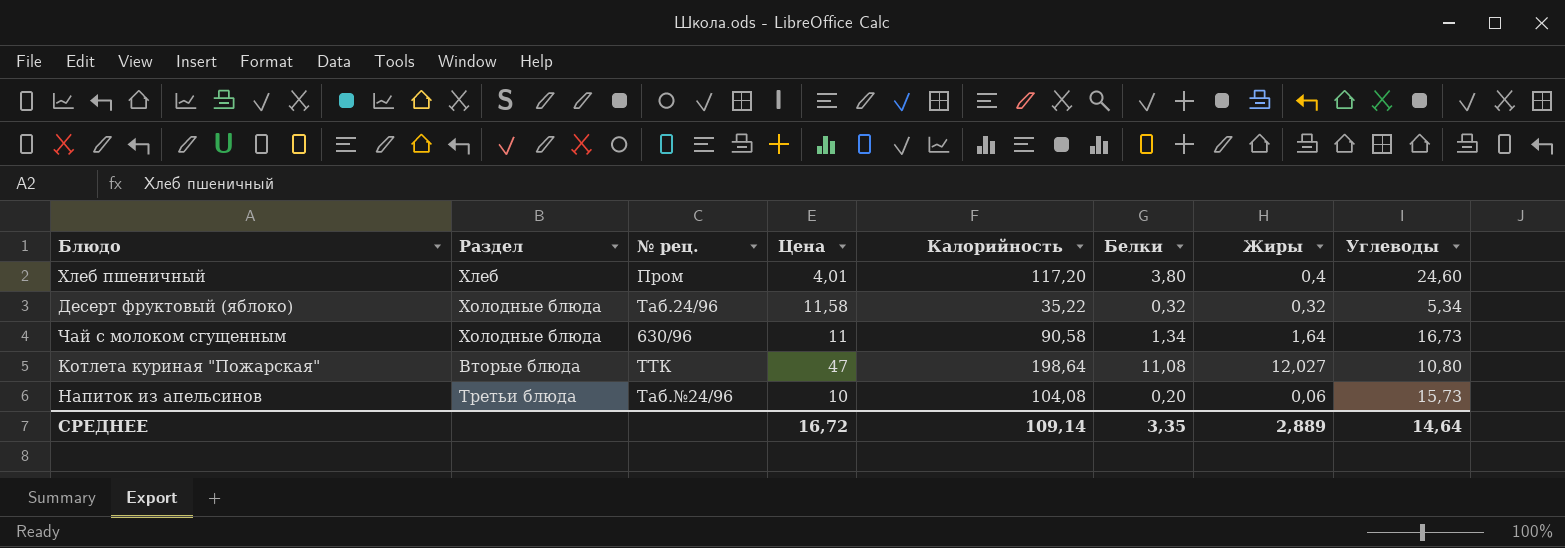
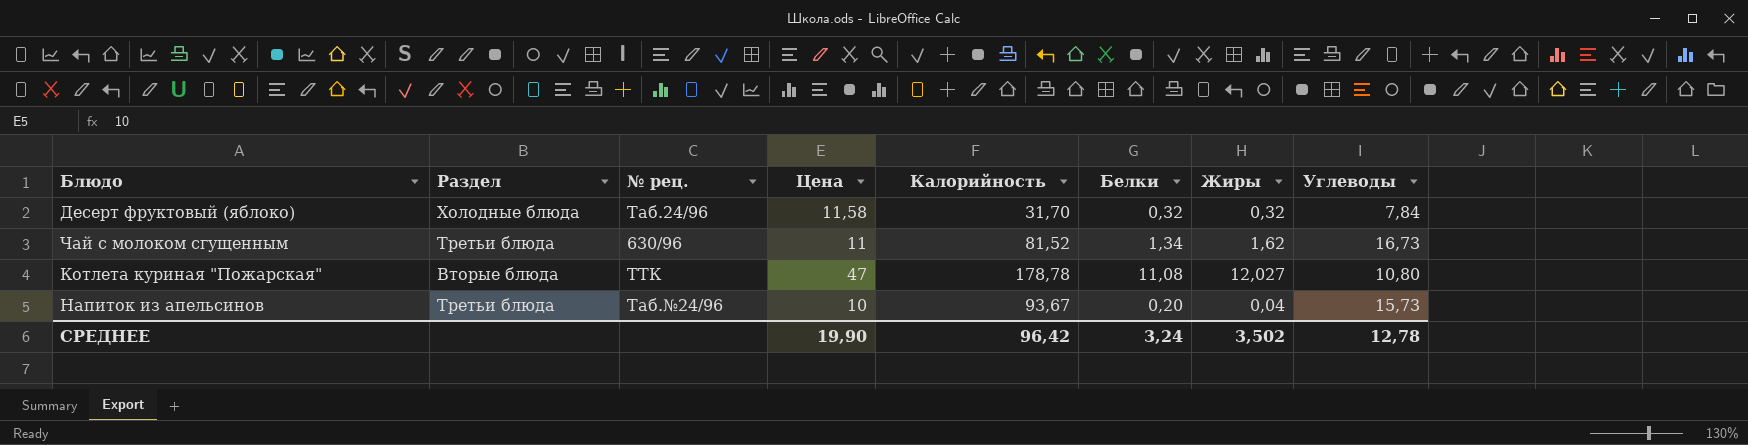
row Хлеб пшеничный: Хлеб | Пром | 4,01 | 117,20 | 3,80 | 0,4 | 24,60 -> none
Десерт фруктовый (яблоко) | Калорийность: 35,22 -> 31,70
Десерт фруктовый (яблоко) | Углеводы: 5,34 -> 7,84
Чай с молоком сгущенным | Раздел: Холодные блюда -> Третьи блюда
Чай с молоком сгущенным | Калорийность: 90,58 -> 81,52
Чай с молоком сгущенным | Жиры: 1,64 -> 1,62
Котлета куриная "Пожарская" | Калорийность: 198,64 -> 178,78
Напиток из апельсинов | Калорийность: 104,08 -> 93,67
Напиток из апельсинов | Жиры: 0,06 -> 0,04
СРЕДНЕЕ | Цена: 16,72 -> 19,90
СРЕДНЕЕ | Калорийность: 109,14 -> 96,42
СРЕДНЕЕ | Белки: 3,35 -> 3,24
СРЕДНЕЕ | Жиры: 2,889 -> 3,502
СРЕДНЕЕ | Углеводы: 14,64 -> 12,78

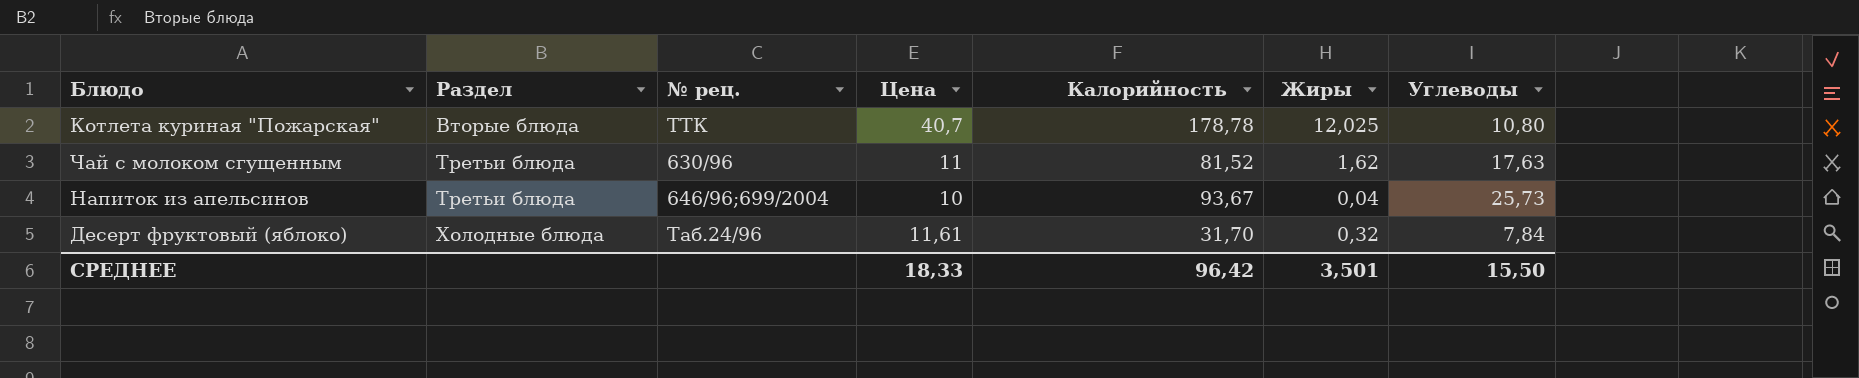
row order: none -> Раздел ascending
column Белки | position: 6 -> none
Котлета куриная "Пожарская" | Цена: 47 -> 40,7
Котлета куриная "Пожарская" | Жиры: 12,027 -> 12,025
Чай с молоком сгущенным | Углеводы: 16,73 -> 17,63
Напиток из апельсинов | № рец.: Таб.№24/96 -> 646/96;699/2004
Напиток из апельсинов | Углеводы: 15,73 -> 25,73
Десерт фруктовый (яблоко) | Цена: 11,58 -> 11,61
СРЕДНЕЕ | Цена: 19,90 -> 18,33
СРЕДНЕЕ | Жиры: 3,502 -> 3,501
СРЕДНЕЕ | Углеводы: 12,78 -> 15,50

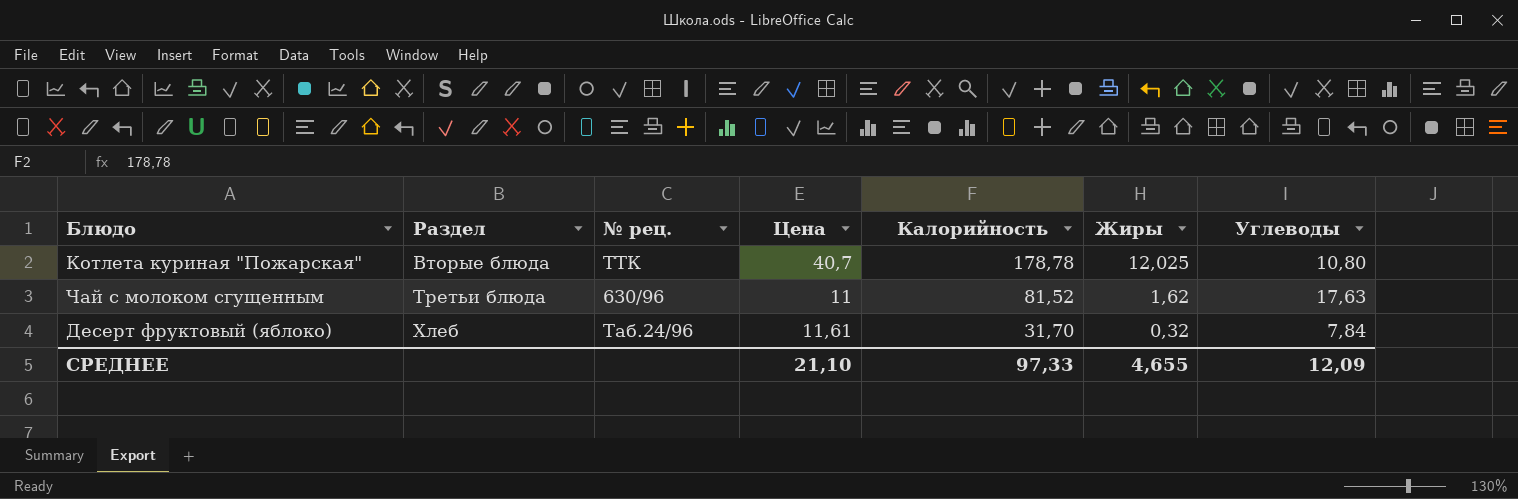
row Напиток из апельсинов: Третьи блюда | 646/96;699/2004 | 10 | 93,67 | 0,04 | 25,73 -> none
Десерт фруктовый (яблоко) | Раздел: Холодные блюда -> Хлеб
СРЕДНЕЕ | Цена: 18,33 -> 21,10
СРЕДНЕЕ | Калорийность: 96,42 -> 97,33
СРЕДНЕЕ | Жиры: 3,501 -> 4,655
СРЕДНЕЕ | Углеводы: 15,50 -> 12,09

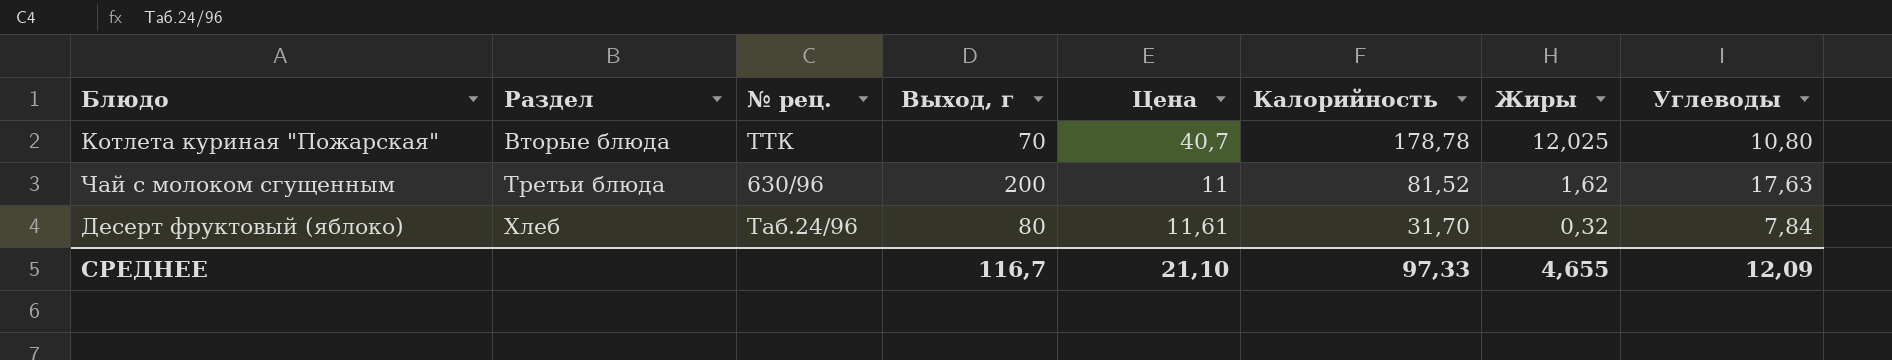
column Выход, г | position: none -> 4

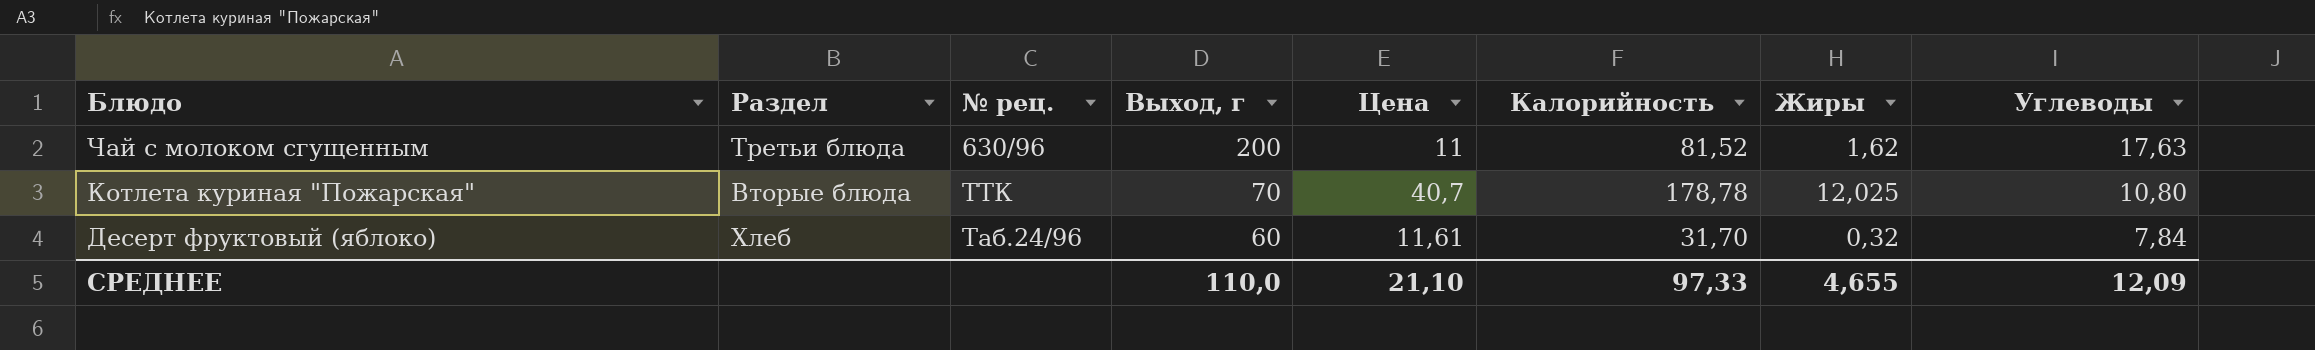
row order: Раздел ascending -> Блюдо descending
Десерт фруктовый (яблоко) | Выход, г: 80 -> 60
СРЕДНЕЕ | Выход, г: 116,7 -> 110,0

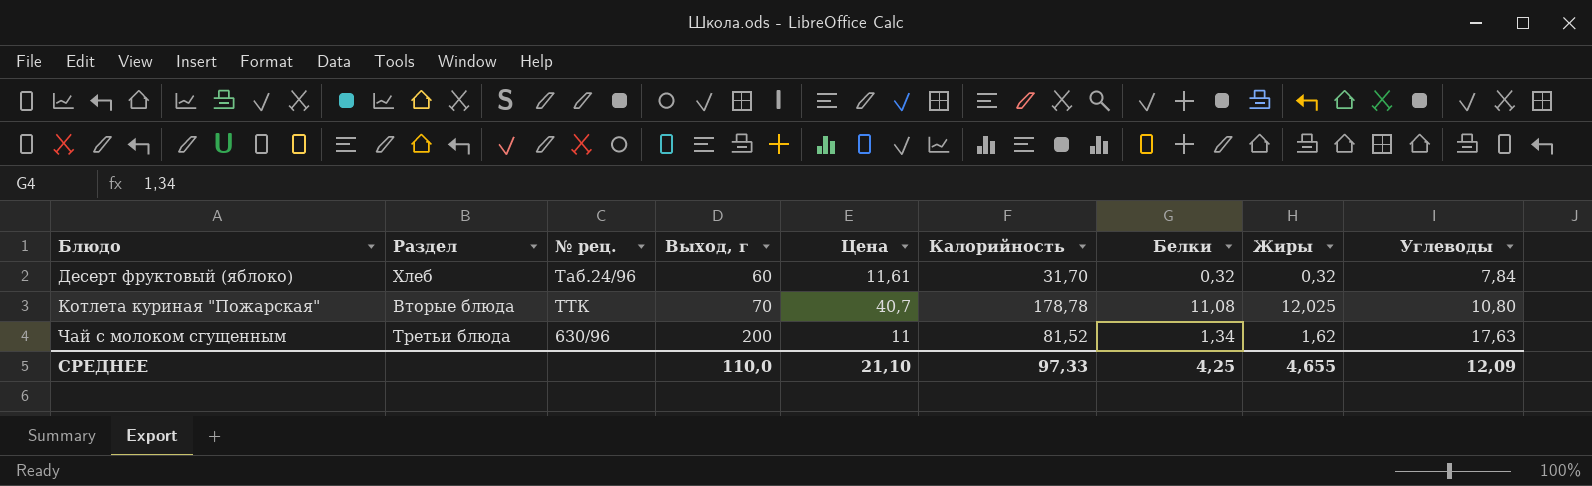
row order: Блюдо descending -> Блюдо ascending
column Белки | position: none -> 7

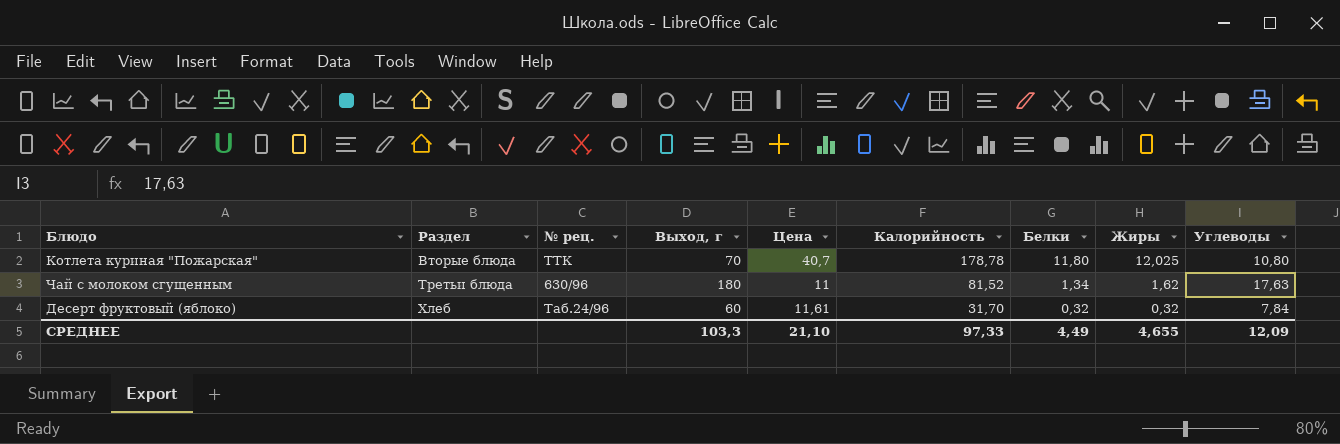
row order: Блюдо ascending -> Раздел ascending
Котлета куриная "Пожарская" | Белки: 11,08 -> 11,80
Чай с молоком сгущенным | Выход, г: 200 -> 180
СРЕДНЕЕ | Выход, г: 110,0 -> 103,3
СРЕДНЕЕ | Белки: 4,25 -> 4,49

